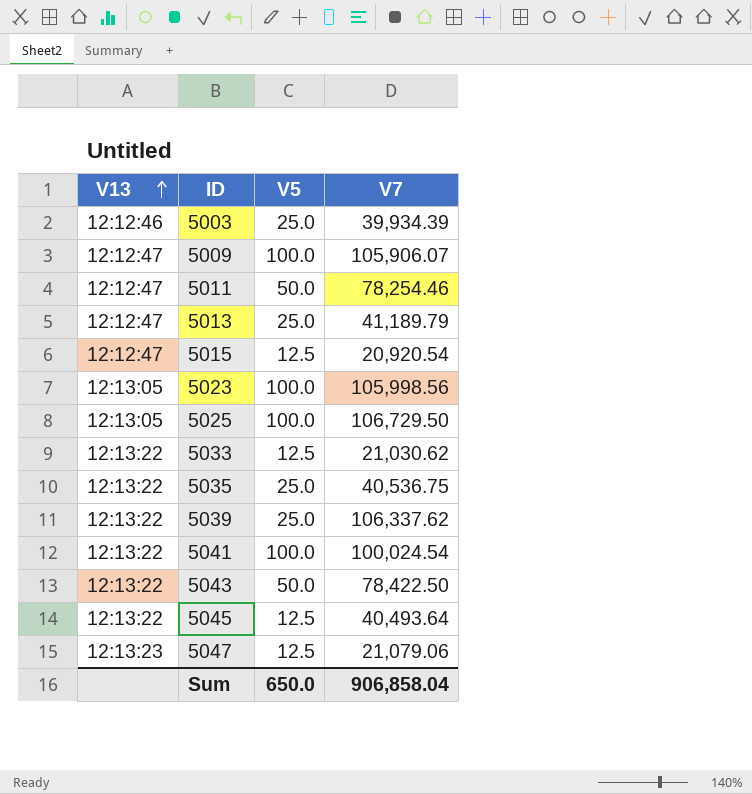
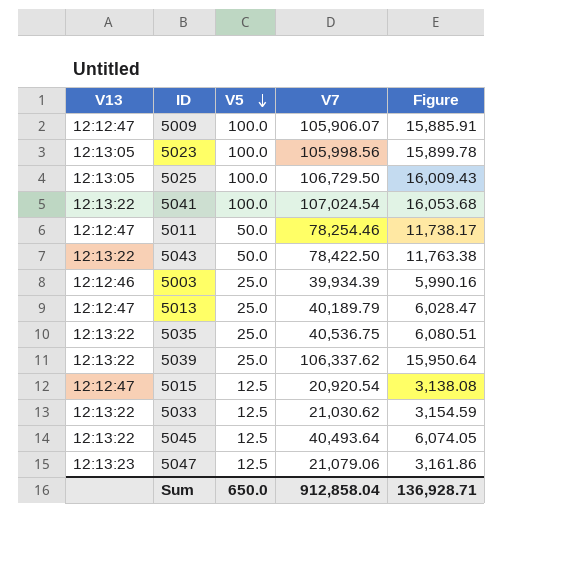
row order: V13 ascending -> V5 descending
column Figure | formula: none -> [V7] * 0.15
5041 | V7: 100,024.54 -> 107,024.54
5013 | V7: 41,189.79 -> 40,189.79
Sum | V7: 906,858.04 -> 912,858.04

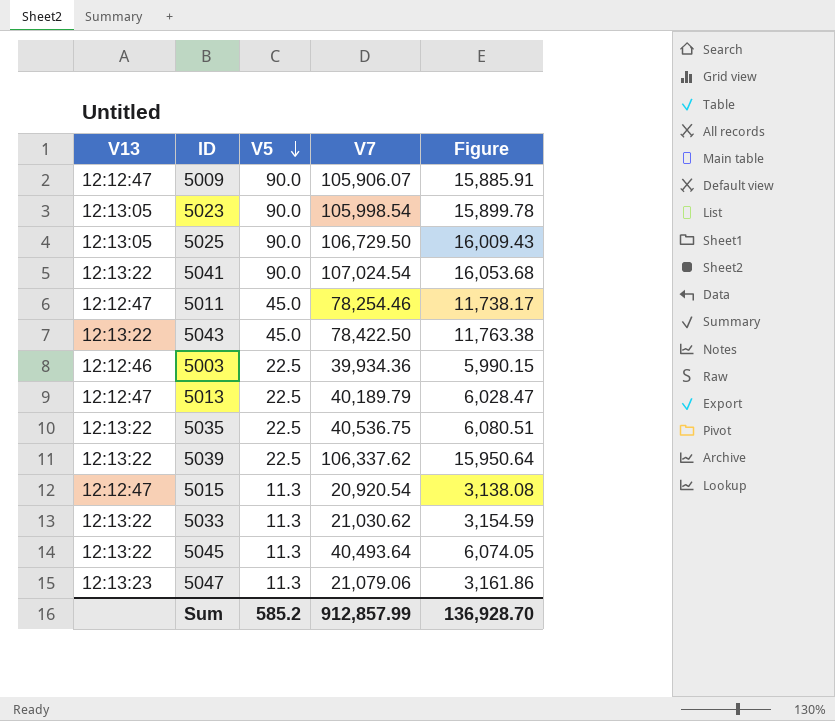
5009 | V5: 100.0 -> 90.0
5023 | V5: 100.0 -> 90.0
5023 | V7: 105,998.56 -> 105,998.54
5025 | V5: 100.0 -> 90.0
5041 | V5: 100.0 -> 90.0
5011 | V5: 50.0 -> 45.0
5043 | V5: 50.0 -> 45.0
5003 | V5: 25.0 -> 22.5
5003 | V7: 39,934.39 -> 39,934.36
5003 | Figure: 5,990.16 -> 5,990.15
5013 | V5: 25.0 -> 22.5
5035 | V5: 25.0 -> 22.5
5039 | V5: 25.0 -> 22.5
5015 | V5: 12.5 -> 11.3
5033 | V5: 12.5 -> 11.3
5045 | V5: 12.5 -> 11.3
5047 | V5: 12.5 -> 11.3
Sum | V5: 650.0 -> 585.2
Sum | V7: 912,858.04 -> 912,857.99
Sum | Figure: 136,928.71 -> 136,928.70

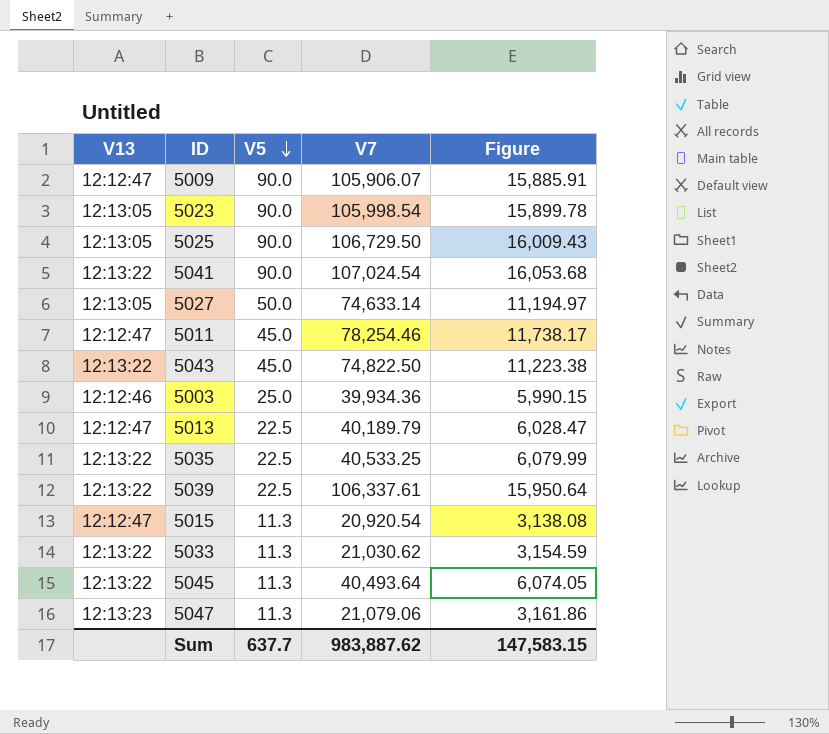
row 5027: none -> 12:13:05 | 50.0 | 74,633.14 | 11,194.97
5043 | V7: 78,422.50 -> 74,822.50
5043 | Figure: 11,763.38 -> 11,223.38
5003 | V5: 22.5 -> 25.0
5035 | V7: 40,536.75 -> 40,533.25
5035 | Figure: 6,080.51 -> 6,079.99
5039 | V7: 106,337.62 -> 106,337.61
Sum | V5: 585.2 -> 637.7
Sum | V7: 912,857.99 -> 983,887.62
Sum | Figure: 136,928.70 -> 147,583.15

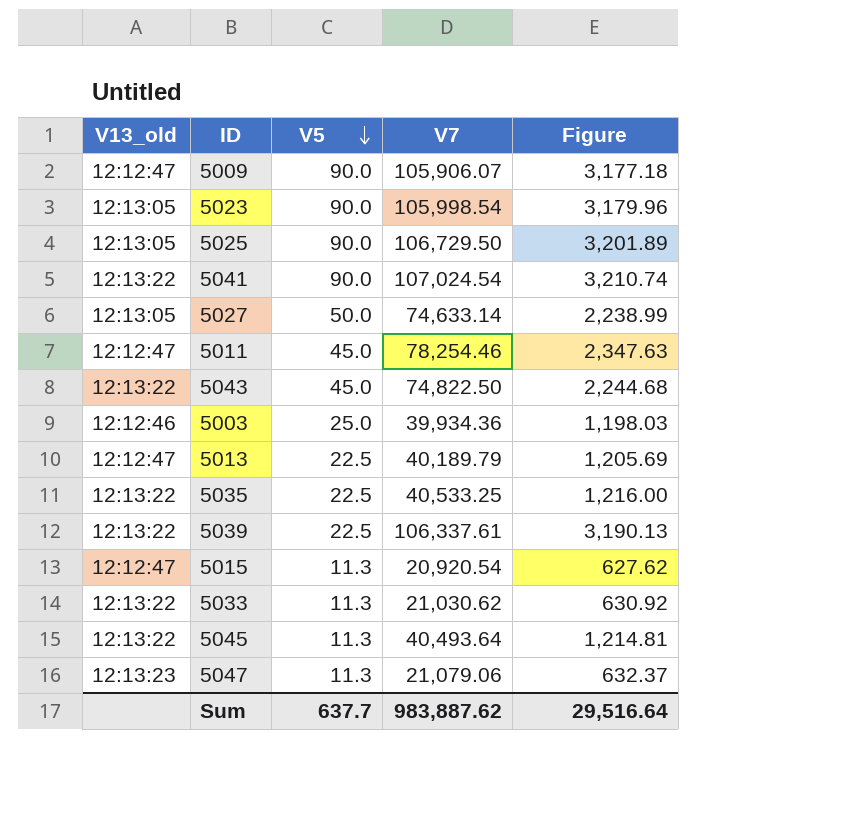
column name: V13 -> V13_old
column Figure | formula: [V7] * 0.15 -> [V7] * 0.03
Sum | Figure: 147,583.15 -> 29,516.64

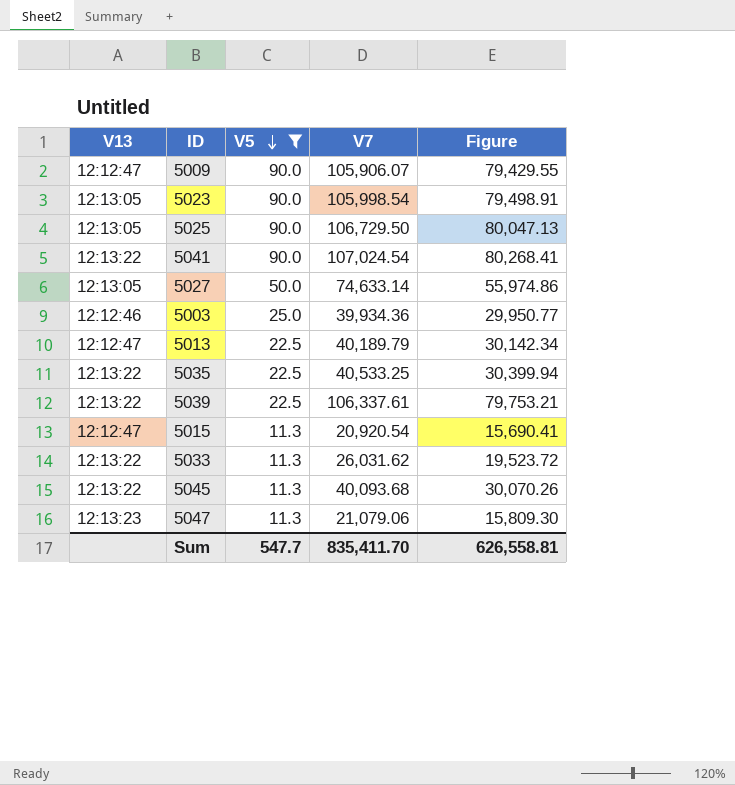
filter: none -> V5 != 45.0
column name: V13_old -> V13
column Figure | formula: [V7] * 0.03 -> [V7] * 0.75
5033 | V7: 21,030.62 -> 26,031.62
5045 | V7: 40,493.64 -> 40,093.68
Sum | V5: 637.7 -> 547.7
Sum | V7: 983,887.62 -> 835,411.70
Sum | Figure: 29,516.64 -> 626,558.81

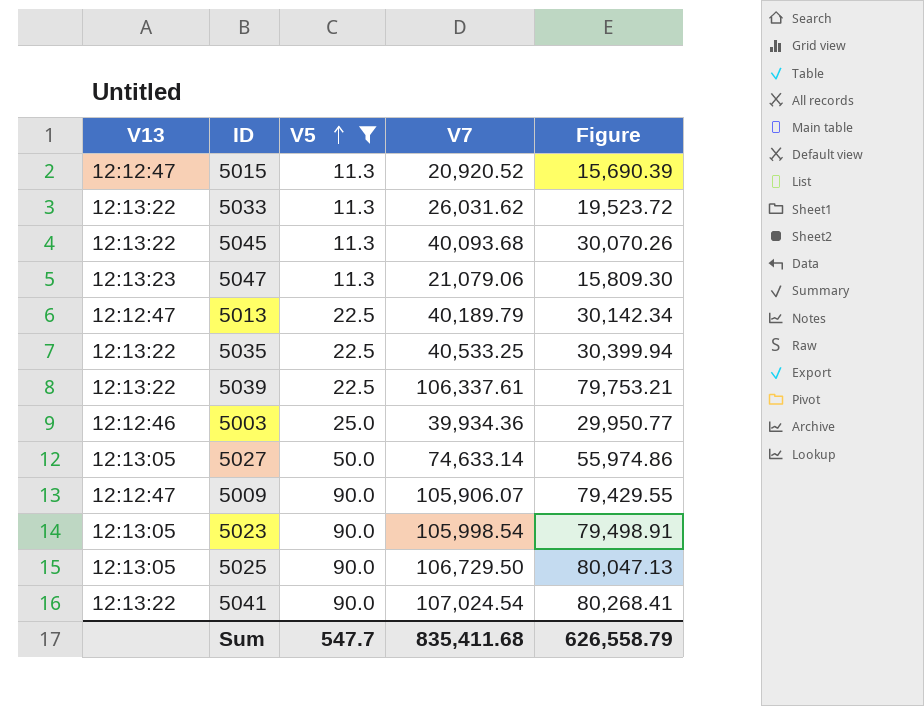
row order: V5 descending -> V5 ascending
5015 | V7: 20,920.54 -> 20,920.52
5015 | Figure: 15,690.41 -> 15,690.39
Sum | V7: 835,411.70 -> 835,411.68
Sum | Figure: 626,558.81 -> 626,558.79

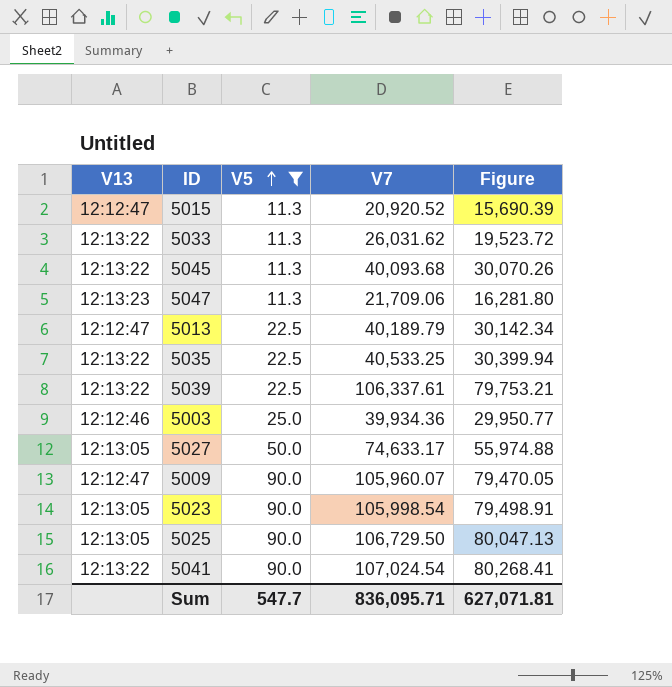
5047 | V7: 21,079.06 -> 21,709.06
5047 | Figure: 15,809.30 -> 16,281.80
5027 | V7: 74,633.14 -> 74,633.17
5027 | Figure: 55,974.86 -> 55,974.88
5009 | V7: 105,906.07 -> 105,960.07
5009 | Figure: 79,429.55 -> 79,470.05
Sum | V7: 835,411.68 -> 836,095.71
Sum | Figure: 626,558.79 -> 627,071.81

